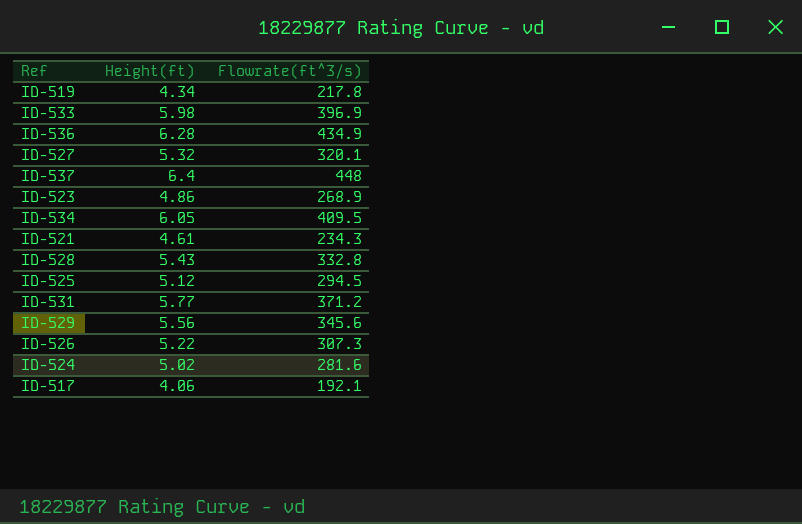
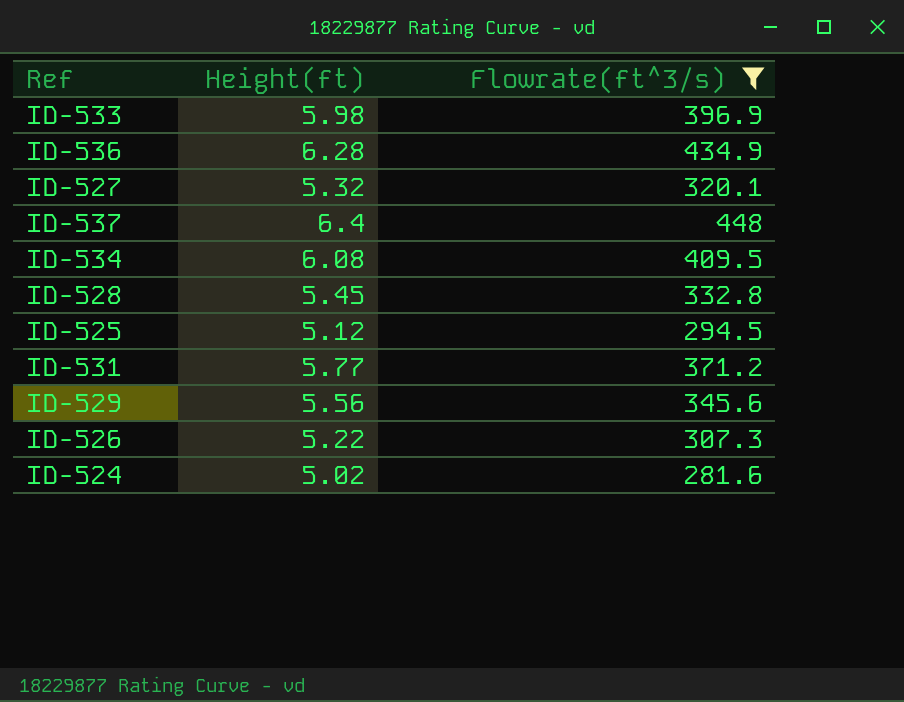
filter: none -> Flowrate(ft^3/s) >= 281.6
ID-534 | Height(ft): 6.05 -> 6.08
ID-528 | Height(ft): 5.43 -> 5.45

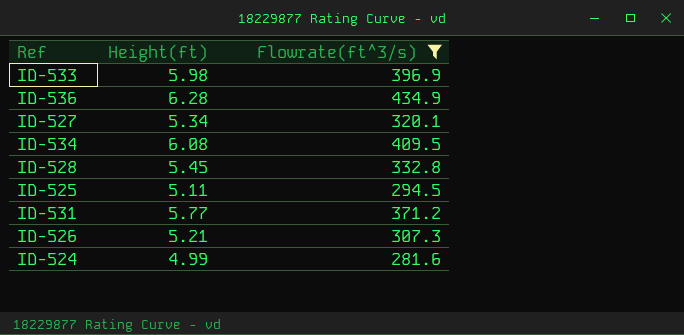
row ID-537: 6.4 | 448 -> none
row ID-529: 5.56 | 345.6 -> none
ID-527 | Height(ft): 5.32 -> 5.34
ID-525 | Height(ft): 5.12 -> 5.11
ID-526 | Height(ft): 5.22 -> 5.21
ID-524 | Height(ft): 5.02 -> 4.99

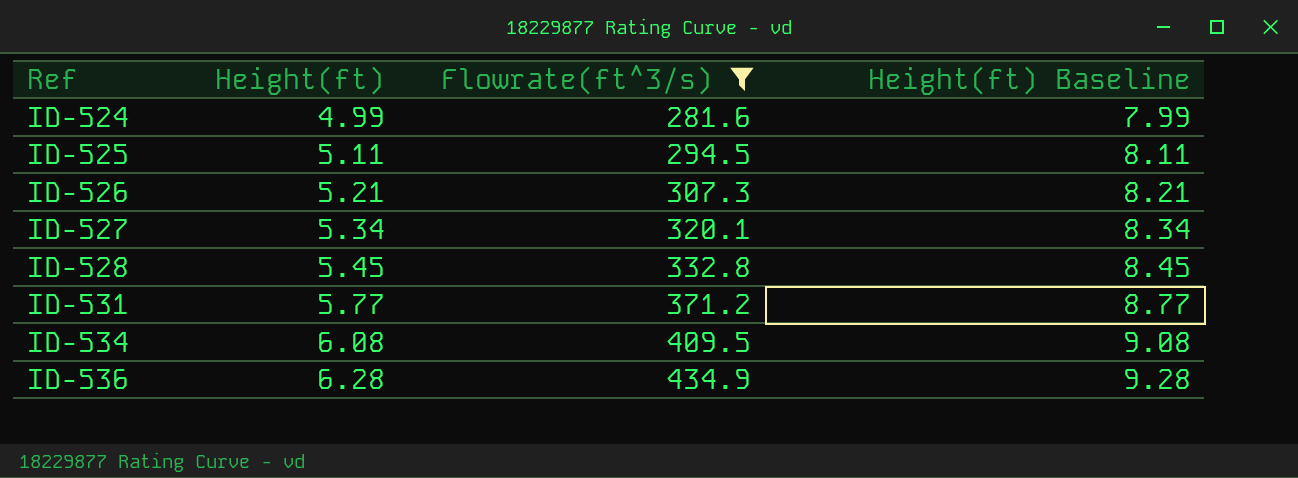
row order: none -> Ref ascending
column Height(ft) Baseline | formula: none -> [Height(ft)] + 3
row ID-533: 5.98 | 396.9 -> none

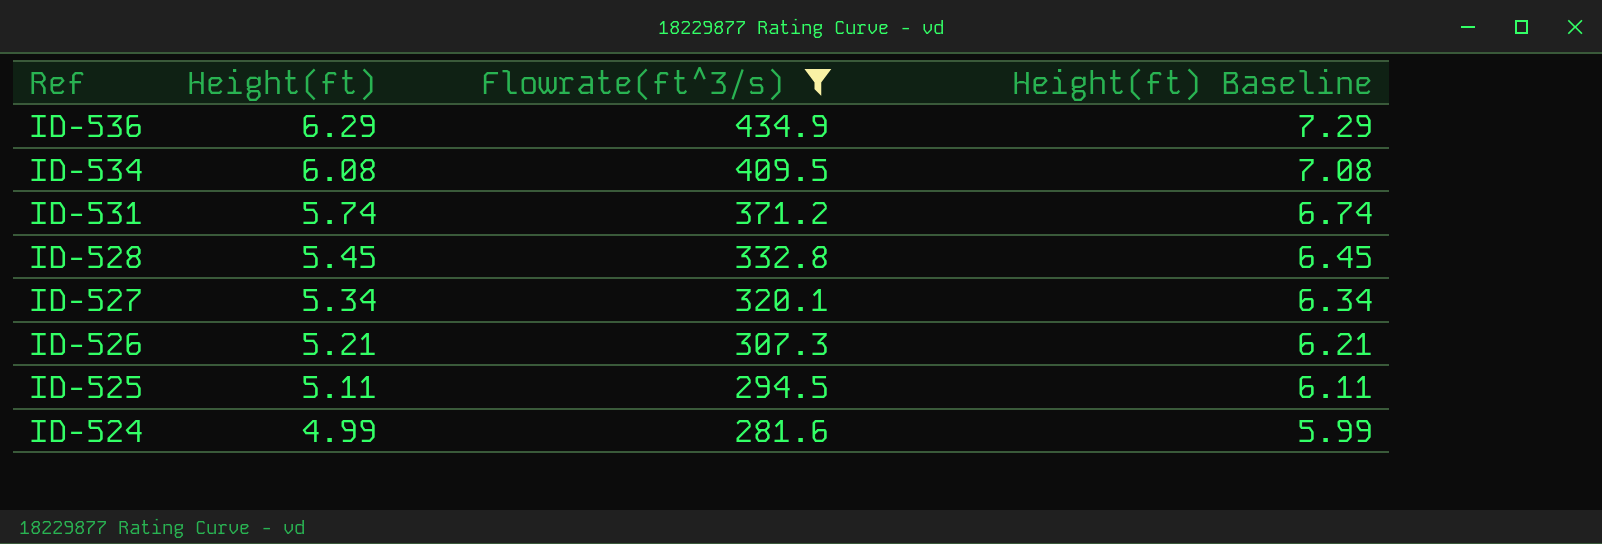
row order: Ref ascending -> Ref descending
column Height(ft) Baseline | formula: [Height(ft)] + 3 -> [Height(ft)] + 1
ID-536 | Height(ft): 6.28 -> 6.29
ID-531 | Height(ft): 5.77 -> 5.74

